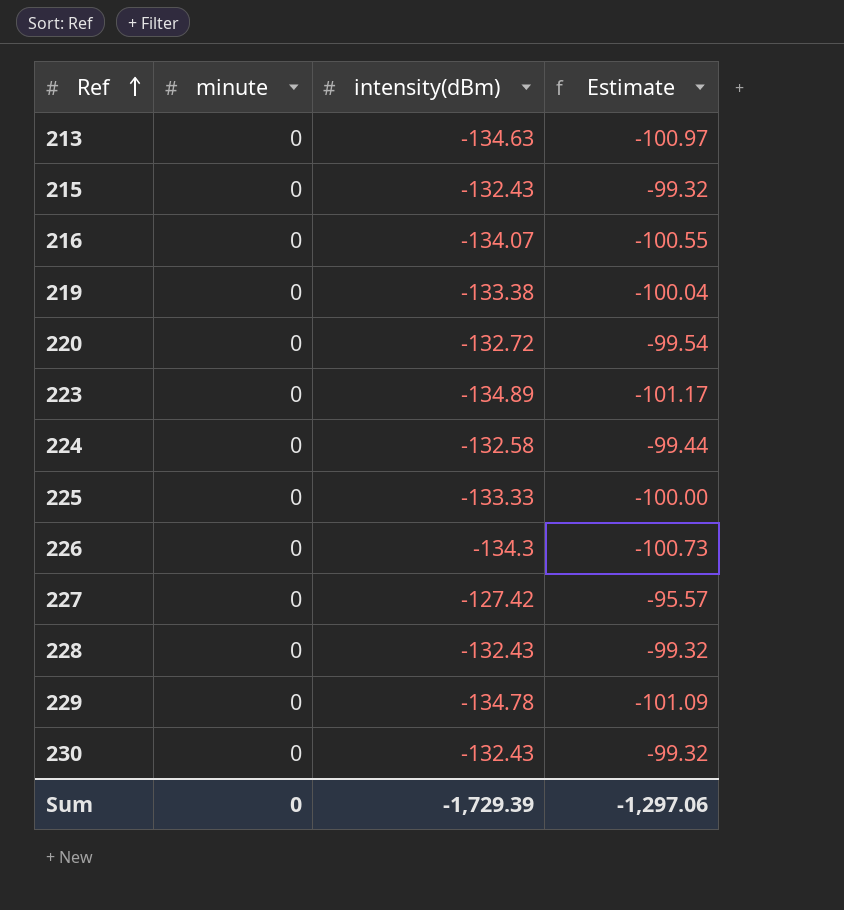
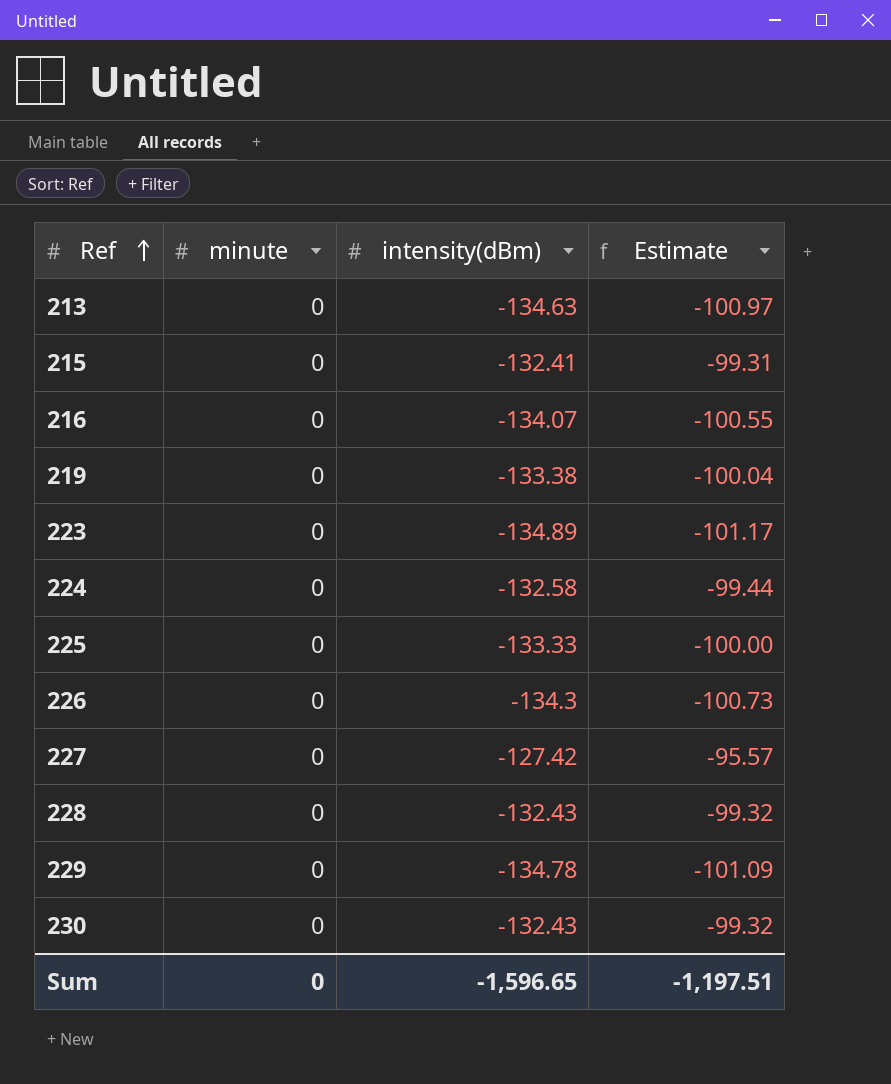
row 220: 0 | -132.72 | -99.54 -> none
215 | intensity(dBm): -132.43 -> -132.41
215 | Estimate: -99.32 -> -99.31
Sum | intensity(dBm): -1,729.39 -> -1,596.65
Sum | Estimate: -1,297.06 -> -1,197.51

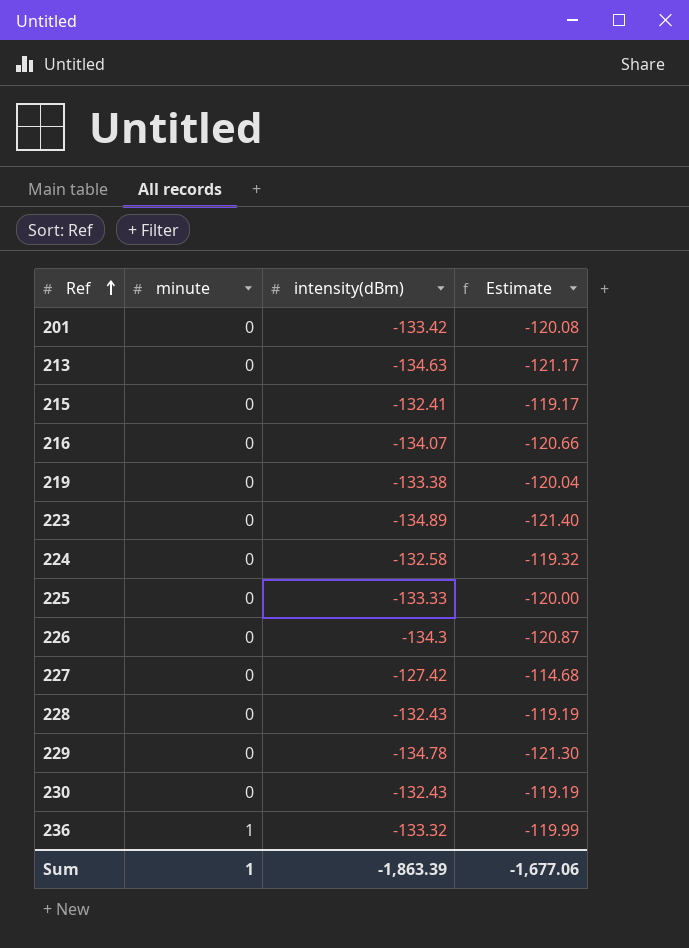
column Estimate | formula: [intensity(dBm)] * 0.75 -> [intensity(dBm)] * 0.9
row 201: none -> 0 | -133.42 | -120.08
row 236: none -> 1 | -133.32 | -119.99
Sum | minute: 0 -> 1
Sum | intensity(dBm): -1,596.65 -> -1,863.39
Sum | Estimate: -1,197.51 -> -1,677.06

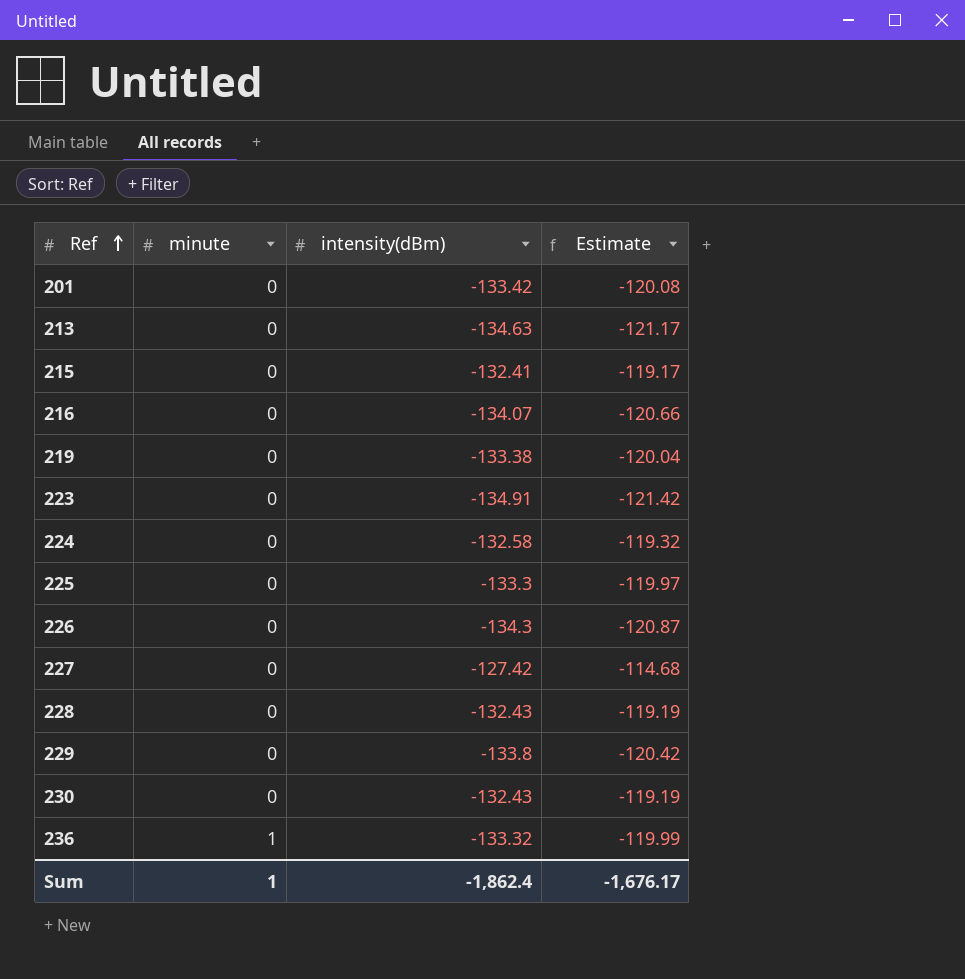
223 | intensity(dBm): -134.89 -> -134.91
223 | Estimate: -121.40 -> -121.42
225 | intensity(dBm): -133.33 -> -133.3
225 | Estimate: -120.00 -> -119.97
229 | intensity(dBm): -134.78 -> -133.8
229 | Estimate: -121.30 -> -120.42
Sum | intensity(dBm): -1,863.39 -> -1,862.4
Sum | Estimate: -1,677.06 -> -1,676.17

